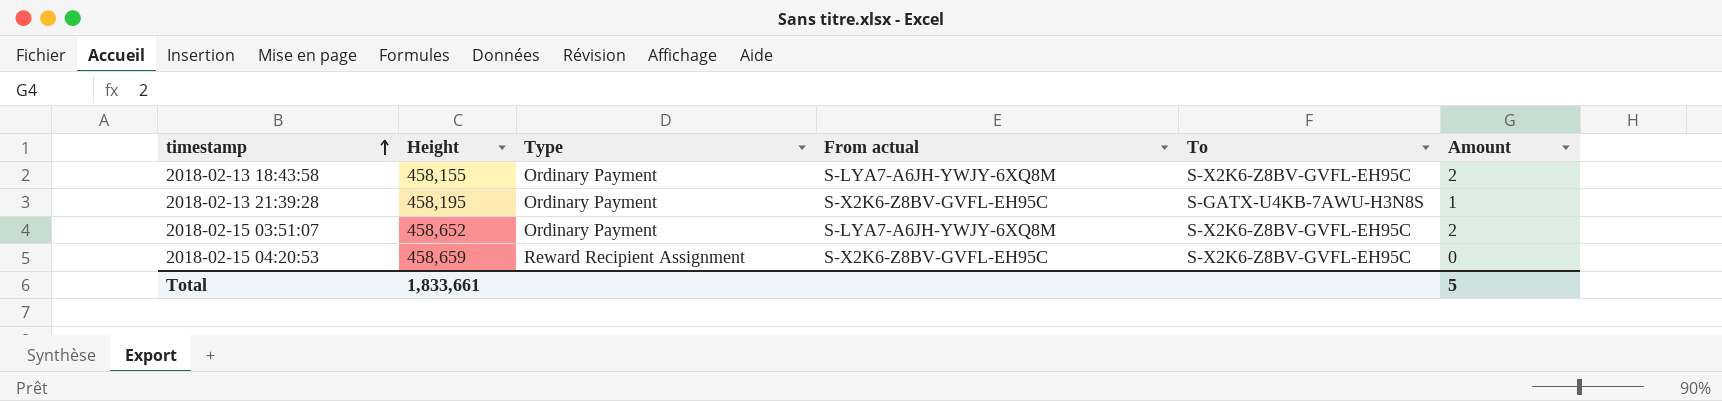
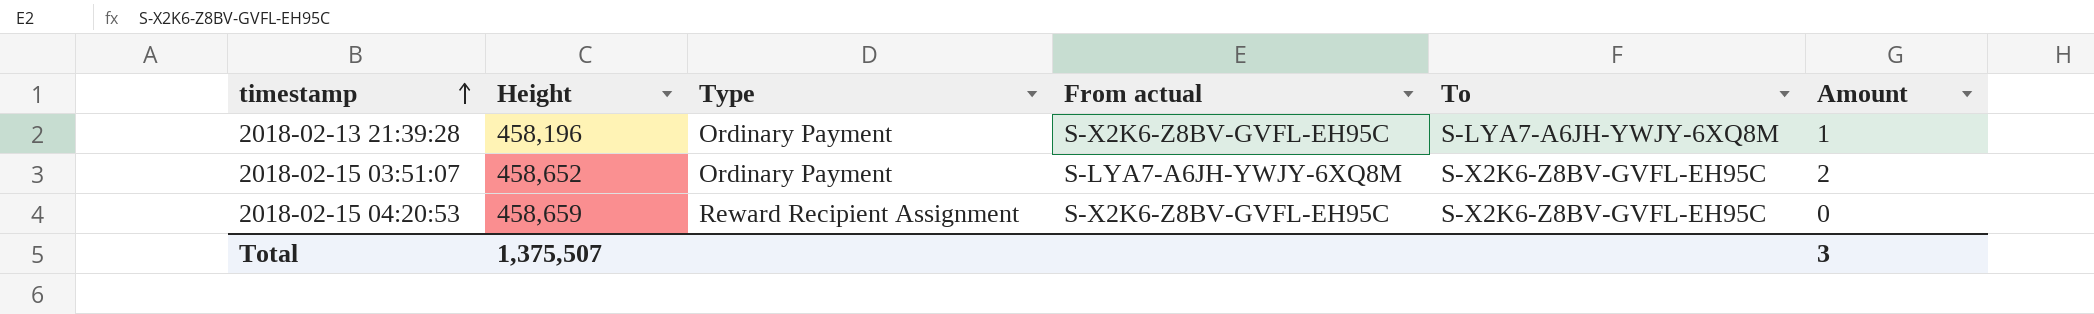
row 2018-02-13 18:43:58: 458,155 | Ordinary Payment | S-LYA7-A6JH-YWJY-6XQ8M | S-X2K6-Z8BV-GVFL-EH95C | 2 -> none
2018-02-13 21:39:28 | Height: 458,195 -> 458,196
2018-02-13 21:39:28 | To: S-GATX-U4KB-7AWU-H3N8S -> S-LYA7-A6JH-YWJY-6XQ8M
Total | Height: 1,833,661 -> 1,375,507
Total | Amount: 5 -> 3

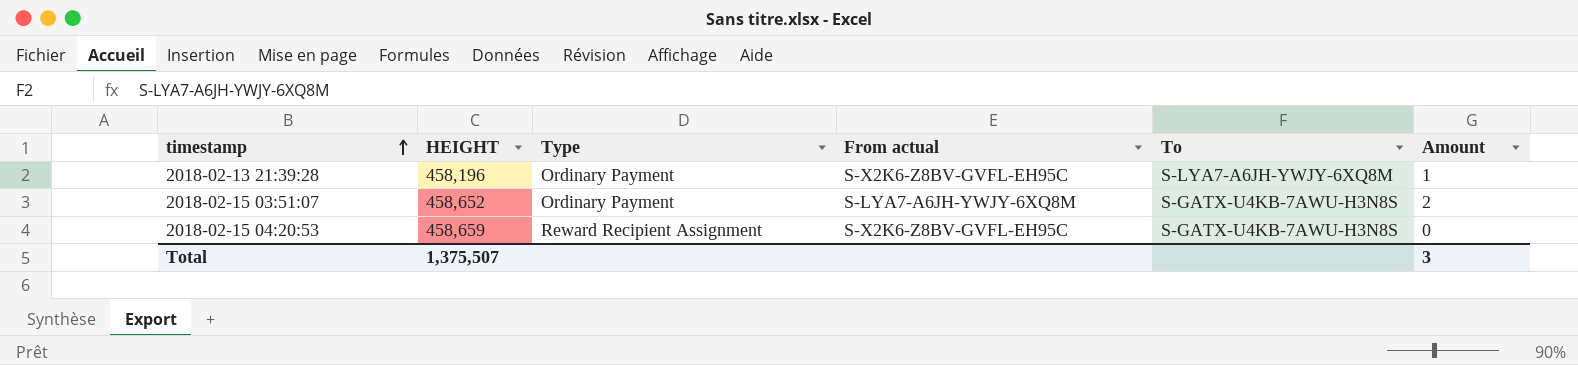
column name: Height -> HEIGHT
2018-02-15 03:51:07 | To: S-X2K6-Z8BV-GVFL-EH95C -> S-GATX-U4KB-7AWU-H3N8S
2018-02-15 04:20:53 | To: S-X2K6-Z8BV-GVFL-EH95C -> S-GATX-U4KB-7AWU-H3N8S

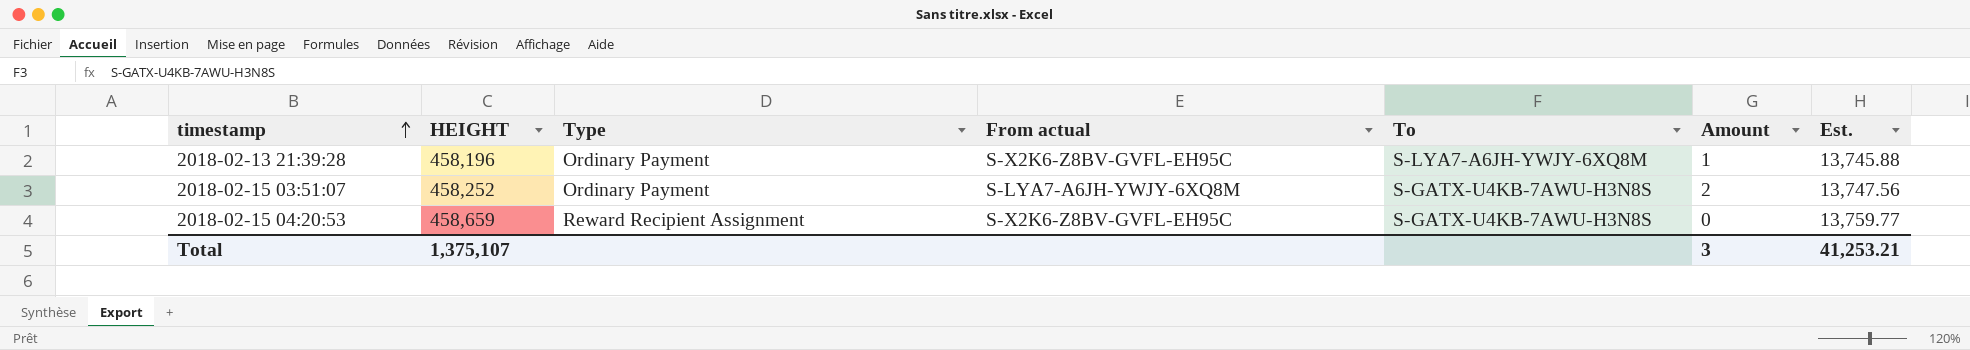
column Est. | formula: none -> [HEIGHT] * 0.03
2018-02-15 03:51:07 | HEIGHT: 458,652 -> 458,252
Total | HEIGHT: 1,375,507 -> 1,375,107

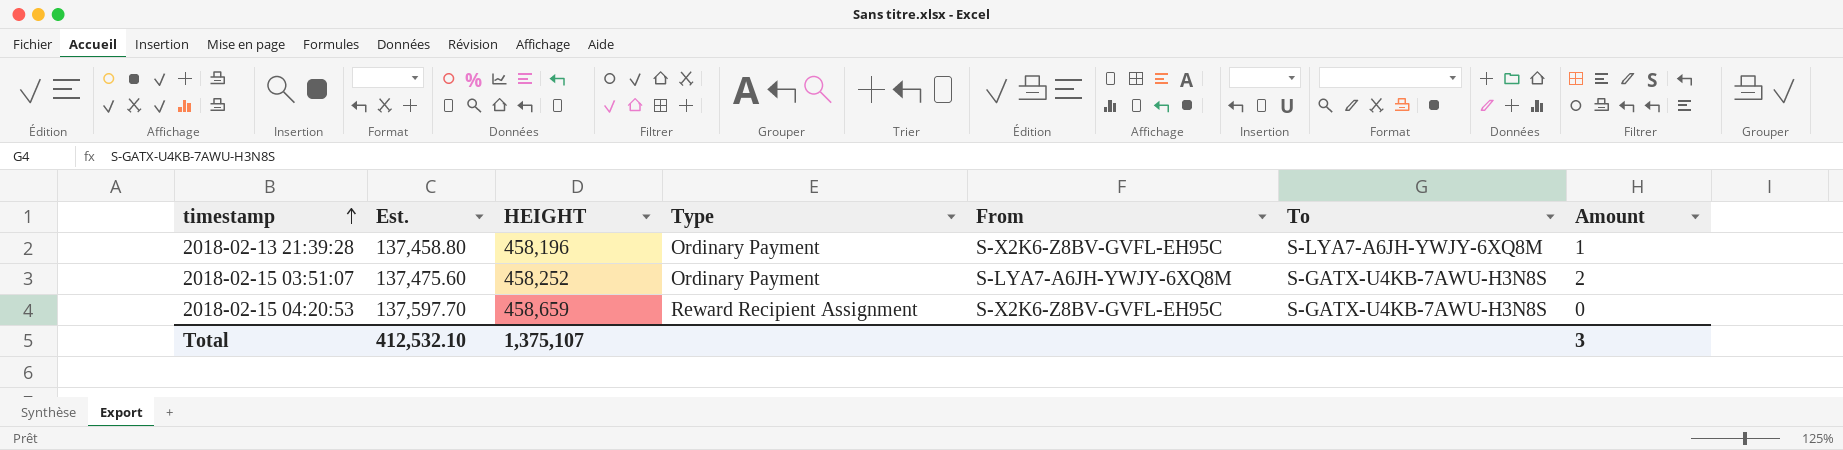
column Est. | formula: [HEIGHT] * 0.03 -> [HEIGHT] * 0.3
column Est. | position: 7 -> 2
column name: From actual -> From
Total | Est.: 41,253.21 -> 412,532.10

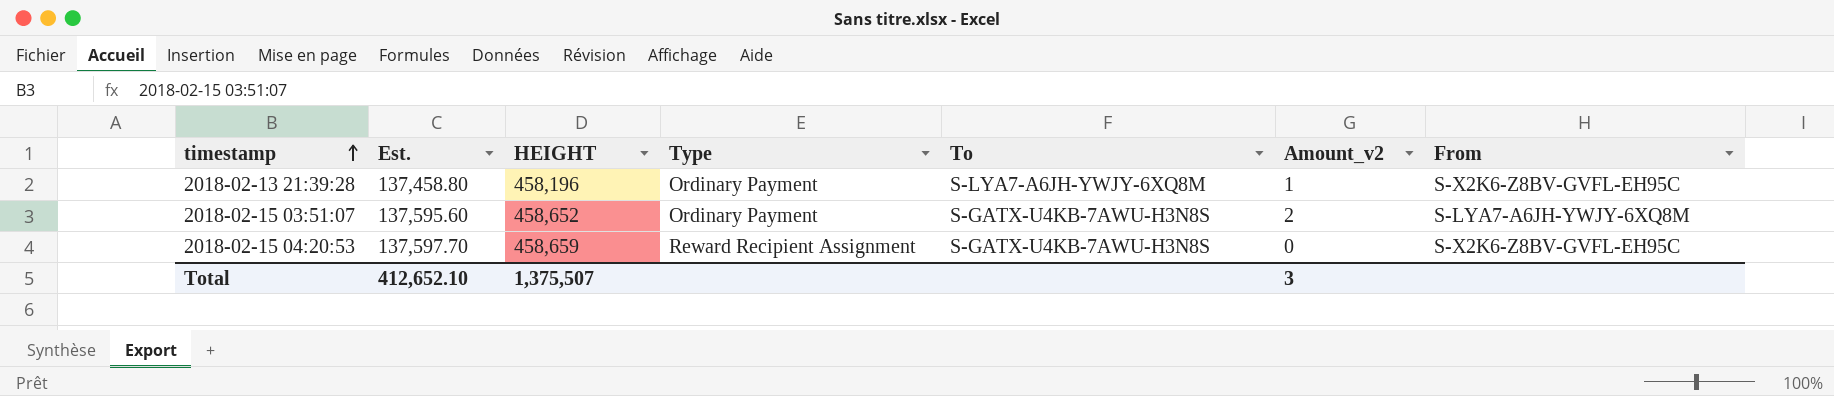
column name: Amount -> Amount_v2
column From | position: 5 -> 7
2018-02-15 03:51:07 | Est.: 137,475.60 -> 137,595.60
2018-02-15 03:51:07 | HEIGHT: 458,252 -> 458,652
Total | Est.: 412,532.10 -> 412,652.10
Total | HEIGHT: 1,375,107 -> 1,375,507

